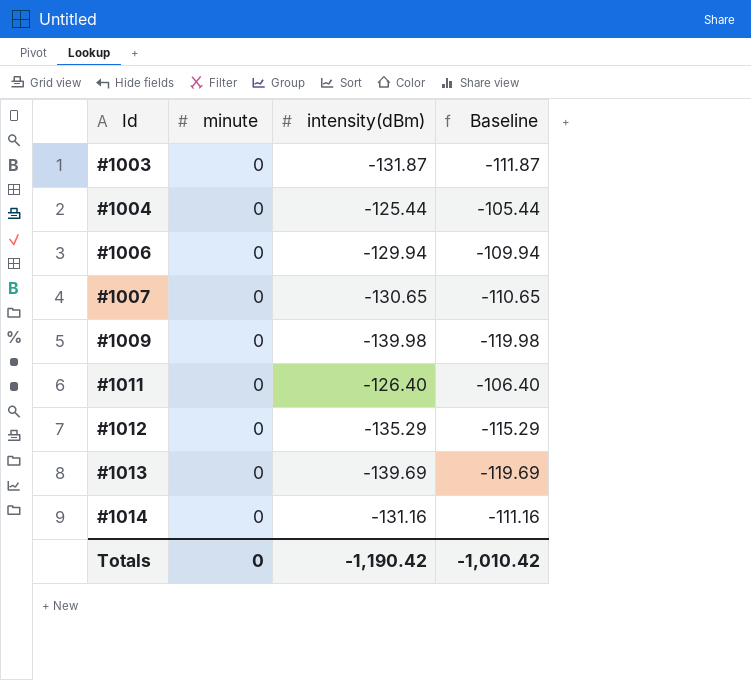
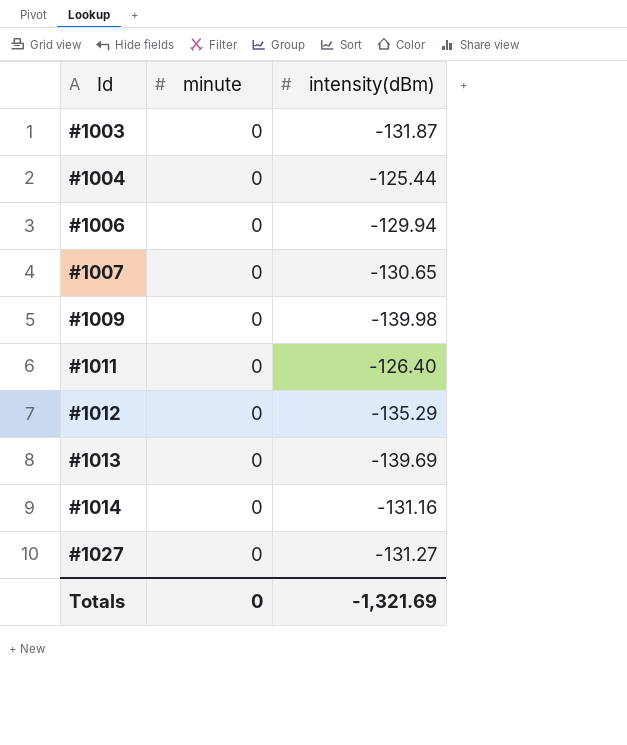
column Baseline | formula: [intensity(dBm)] + 20 -> none
row #1027: none -> 0 | -131.27
Totals | intensity(dBm): -1,190.42 -> -1,321.69

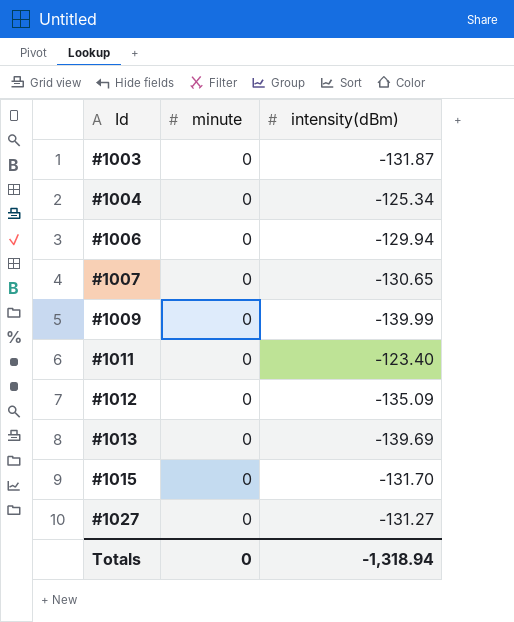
row #1014: 0 | -131.16 -> none
#1004 | intensity(dBm): -125.44 -> -125.34
#1009 | intensity(dBm): -139.98 -> -139.99
#1011 | intensity(dBm): -126.40 -> -123.40
#1012 | intensity(dBm): -135.29 -> -135.09
row #1015: none -> 0 | -131.70
Totals | intensity(dBm): -1,321.69 -> -1,318.94

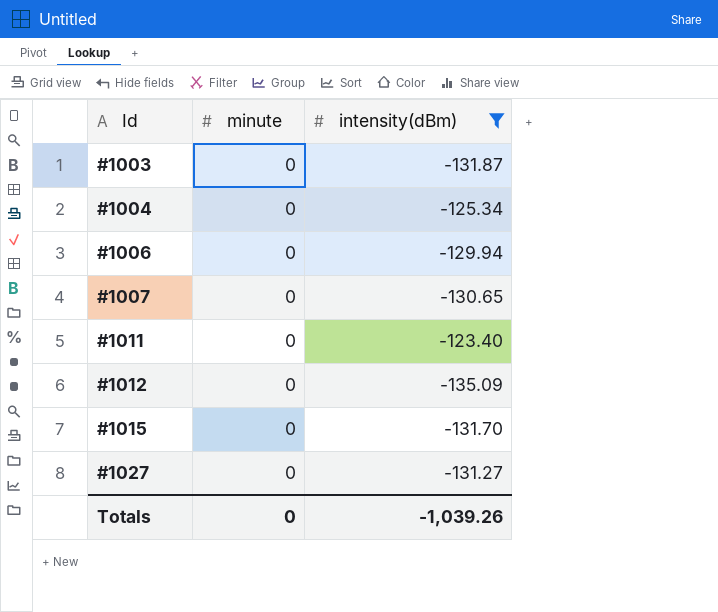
filter: none -> intensity(dBm) >= -135.09
Totals | intensity(dBm): -1,318.94 -> -1,039.26

